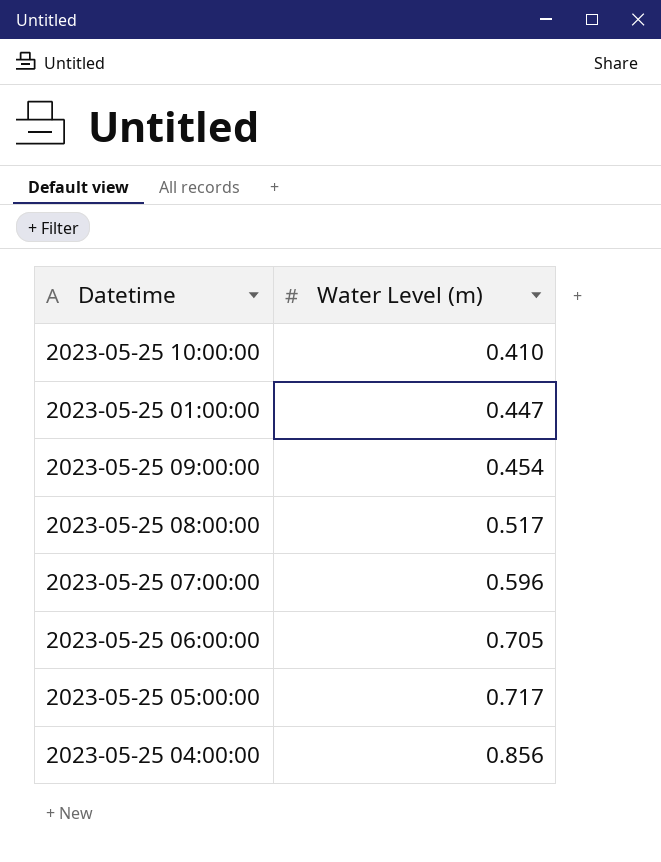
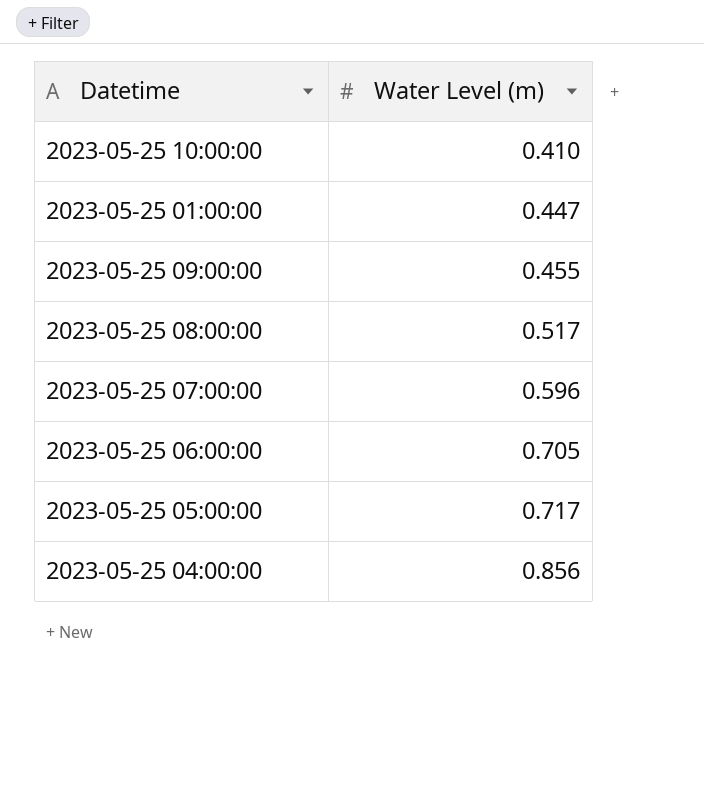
2023-05-25 09:00:00 | Water Level (m): 0.454 -> 0.455

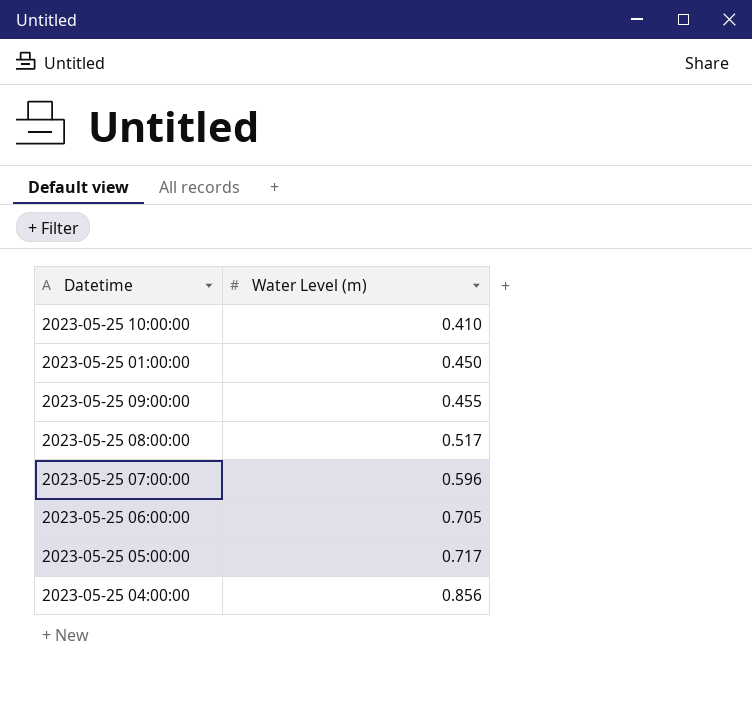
2023-05-25 01:00:00 | Water Level (m): 0.447 -> 0.450

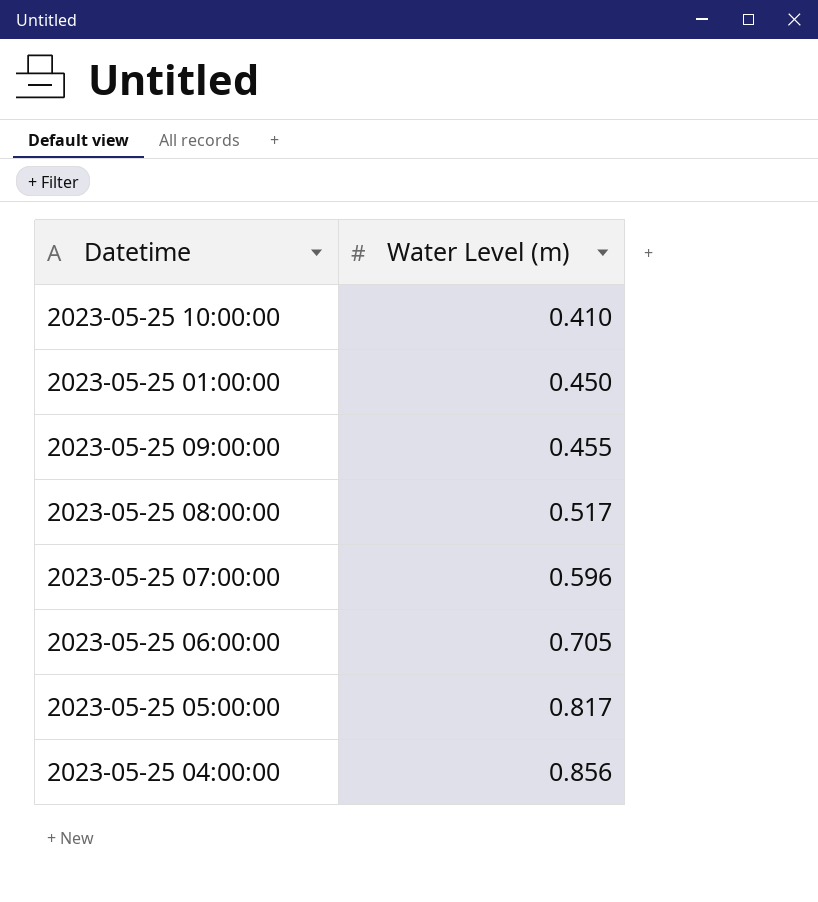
2023-05-25 05:00:00 | Water Level (m): 0.717 -> 0.817

